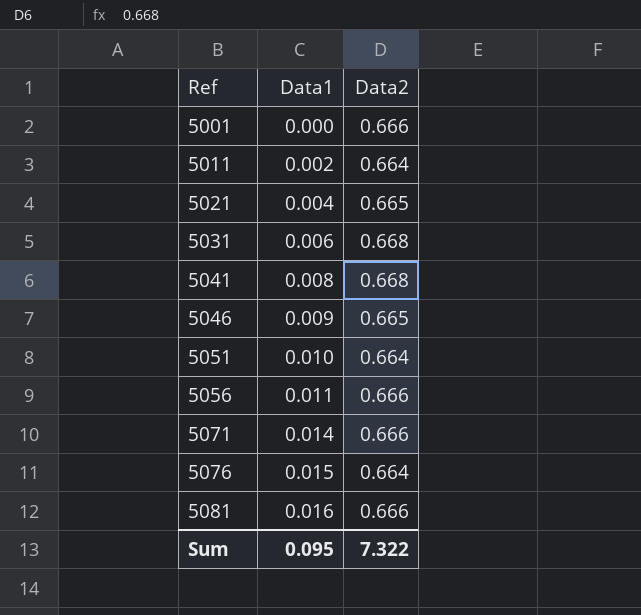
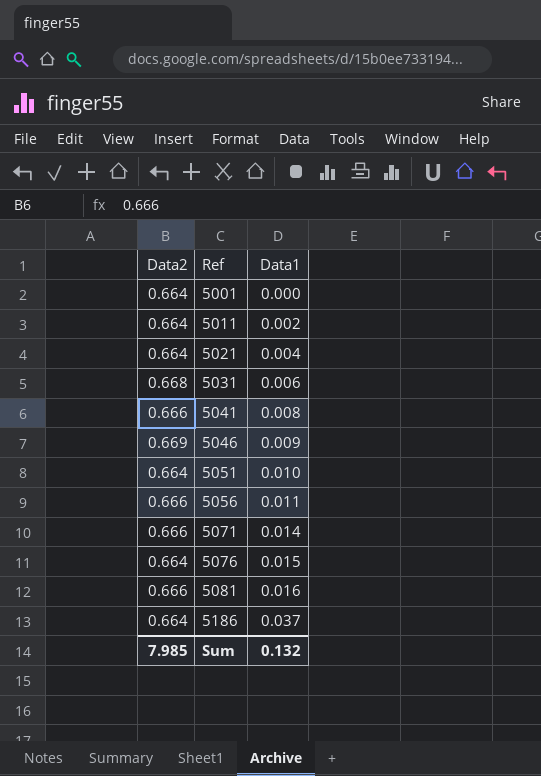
column Data2 | position: 3 -> 1
5001 | Data2: 0.666 -> 0.664
5021 | Data2: 0.665 -> 0.664
5041 | Data2: 0.668 -> 0.666
5046 | Data2: 0.665 -> 0.669
row 5186: none -> 0.664 | 0.037
Sum | Data2: 7.322 -> 7.985
Sum | Data1: 0.095 -> 0.132

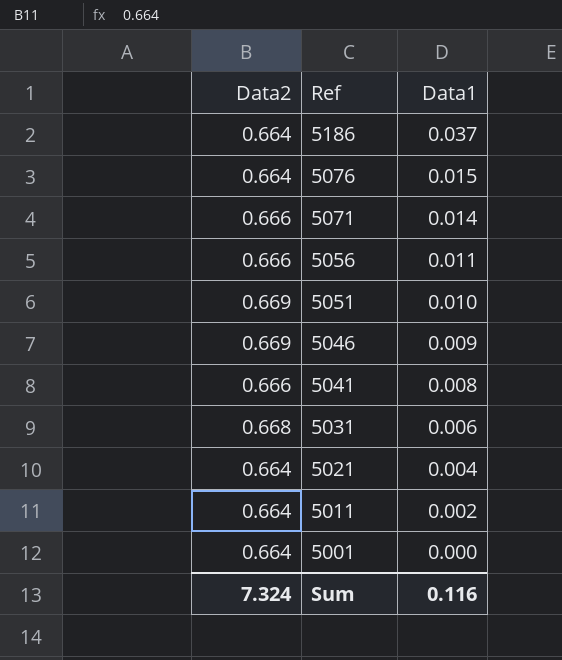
row order: Ref ascending -> Ref descending
row 5081: 0.666 | 0.016 -> none
5051 | Data2: 0.664 -> 0.669
Sum | Data2: 7.985 -> 7.324
Sum | Data1: 0.132 -> 0.116

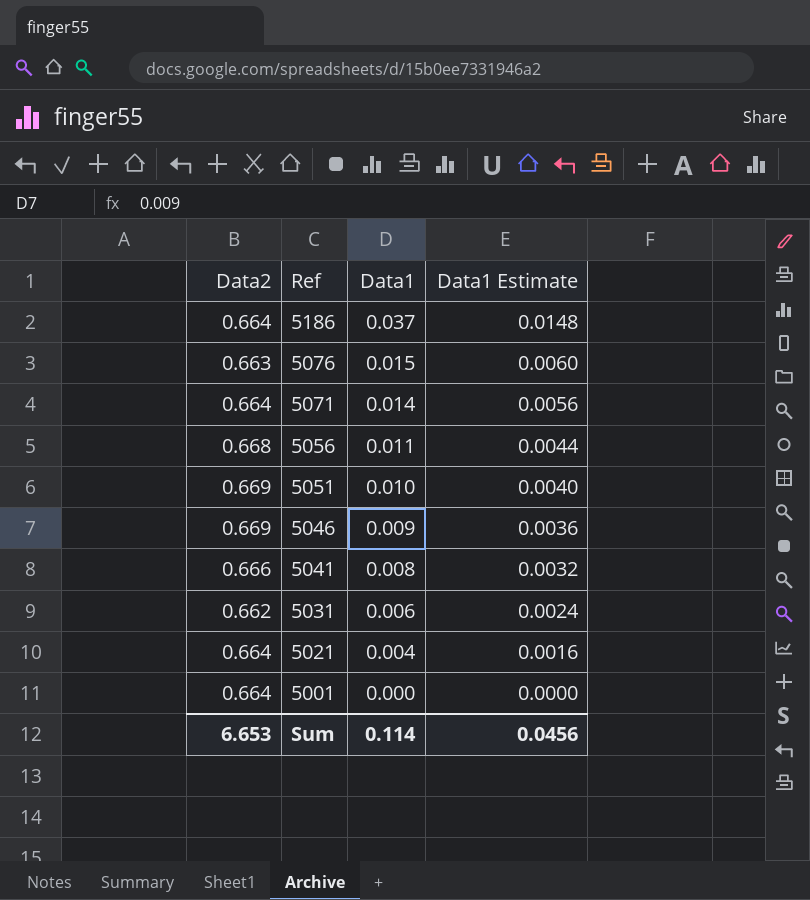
column Data1 Estimate | formula: none -> [Data1] * 0.4
row 5011: 0.664 | 0.002 -> none
5076 | Data2: 0.664 -> 0.663
5071 | Data2: 0.666 -> 0.664
5056 | Data2: 0.666 -> 0.668
5031 | Data2: 0.668 -> 0.662
Sum | Data2: 7.324 -> 6.653
Sum | Data1: 0.116 -> 0.114

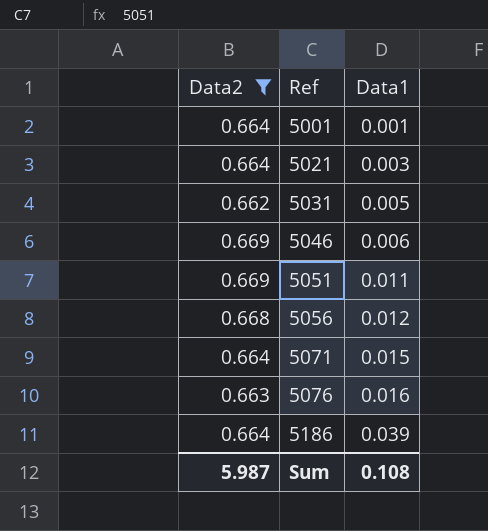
filter: none -> Data2 != 0.666
row order: Ref descending -> Ref ascending
column Data1 Estimate | formula: [Data1] * 0.4 -> none
5001 | Data1: 0.000 -> 0.001
5021 | Data1: 0.004 -> 0.003
5031 | Data1: 0.006 -> 0.005
5046 | Data1: 0.009 -> 0.006
5051 | Data1: 0.010 -> 0.011
5056 | Data1: 0.011 -> 0.012
5071 | Data1: 0.014 -> 0.015
5076 | Data1: 0.015 -> 0.016
5186 | Data1: 0.037 -> 0.039
Sum | Data2: 6.653 -> 5.987
Sum | Data1: 0.114 -> 0.108

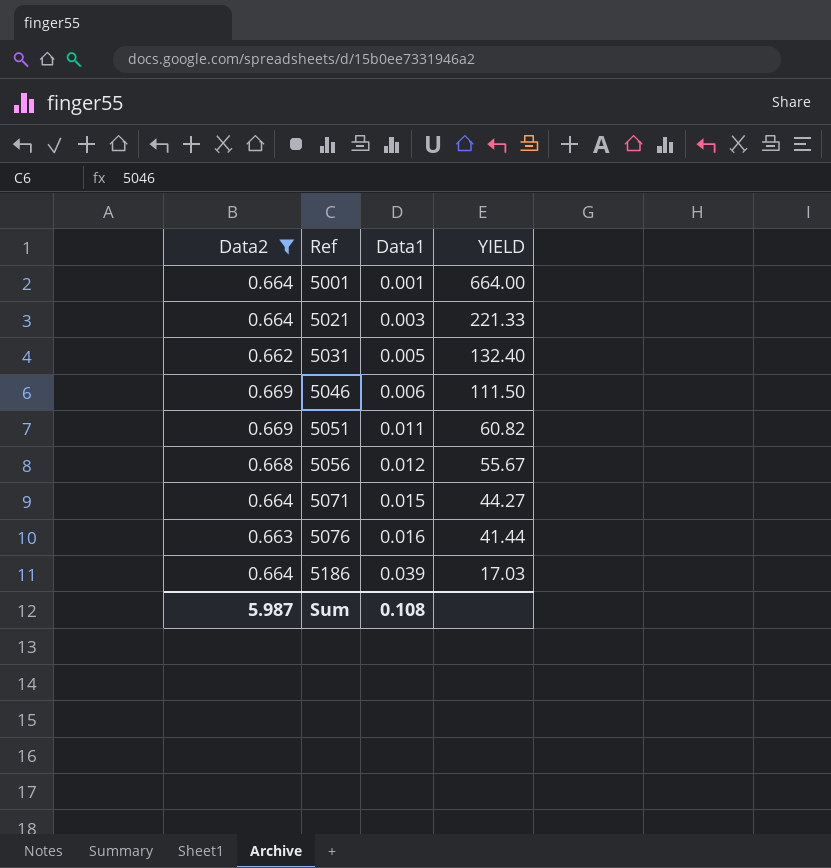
column YIELD | formula: none -> [Data2] / [Data1]

